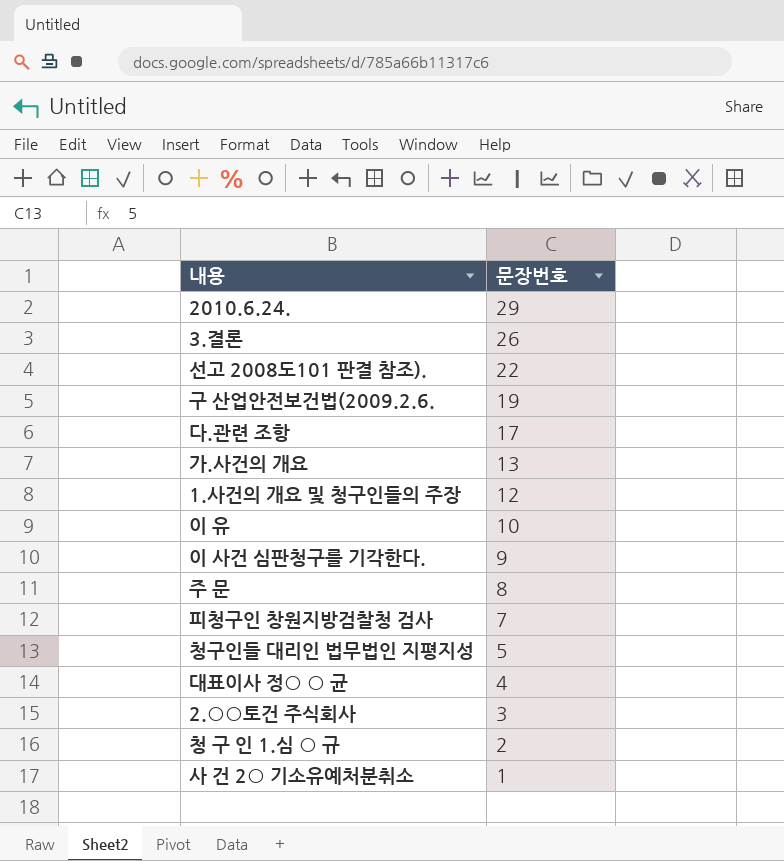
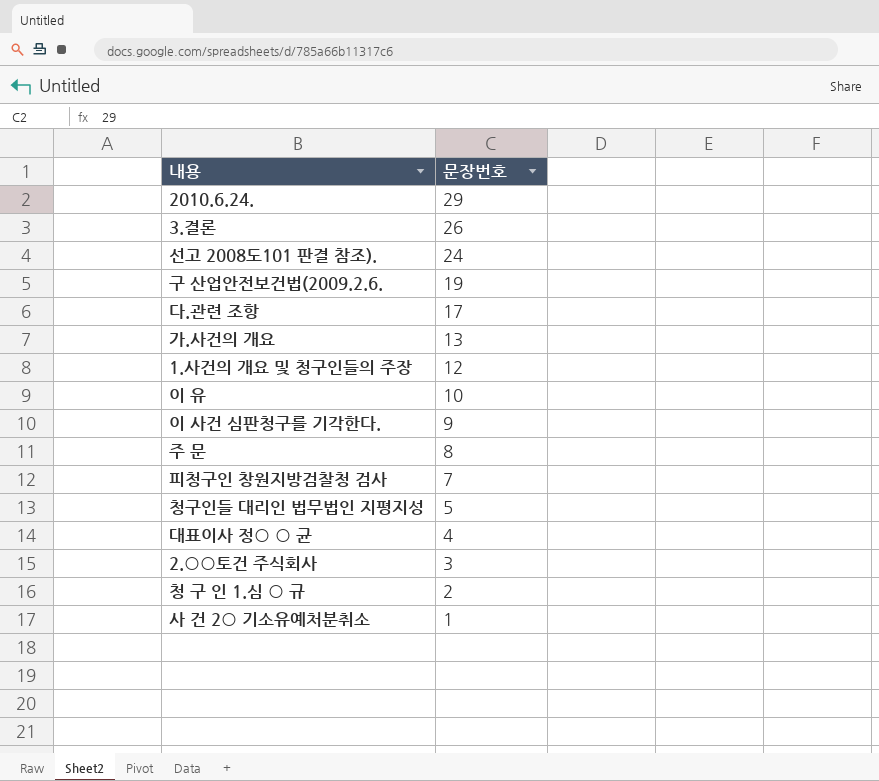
선고 2008도101 판결 참조). | 문장번호: 22 -> 24

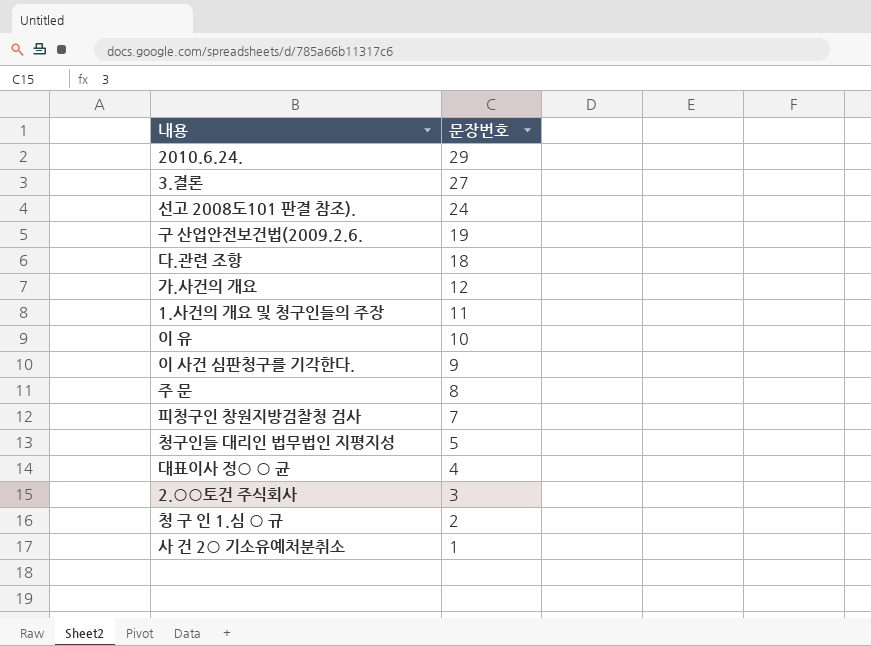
3.결론 | 문장번호: 26 -> 27
다.관련 조항 | 문장번호: 17 -> 18
가.사건의 개요 | 문장번호: 13 -> 12
1.사건의 개요 및 청구인들의 주장 | 문장번호: 12 -> 11

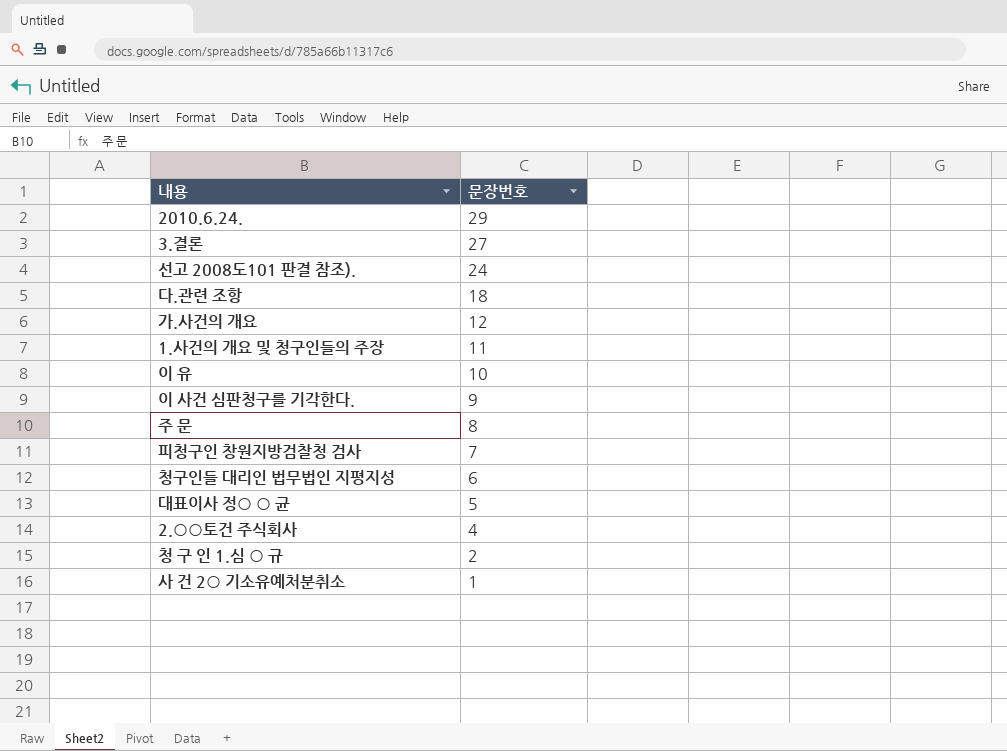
row 구 산업안전보건법(2009.2.6.: 19 -> none
청구인들 대리인 법무법인 지평지성 | 문장번호: 5 -> 6
대표이사 정○ ○ 균 | 문장번호: 4 -> 5
2.○○토건 주식회사 | 문장번호: 3 -> 4

